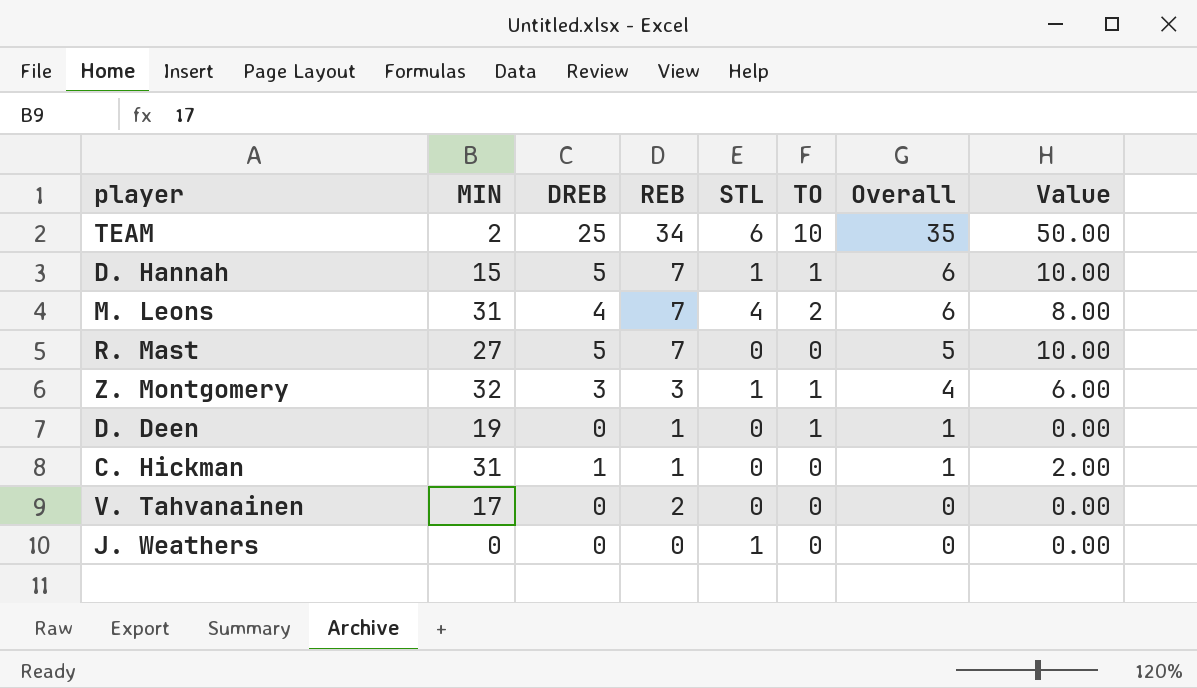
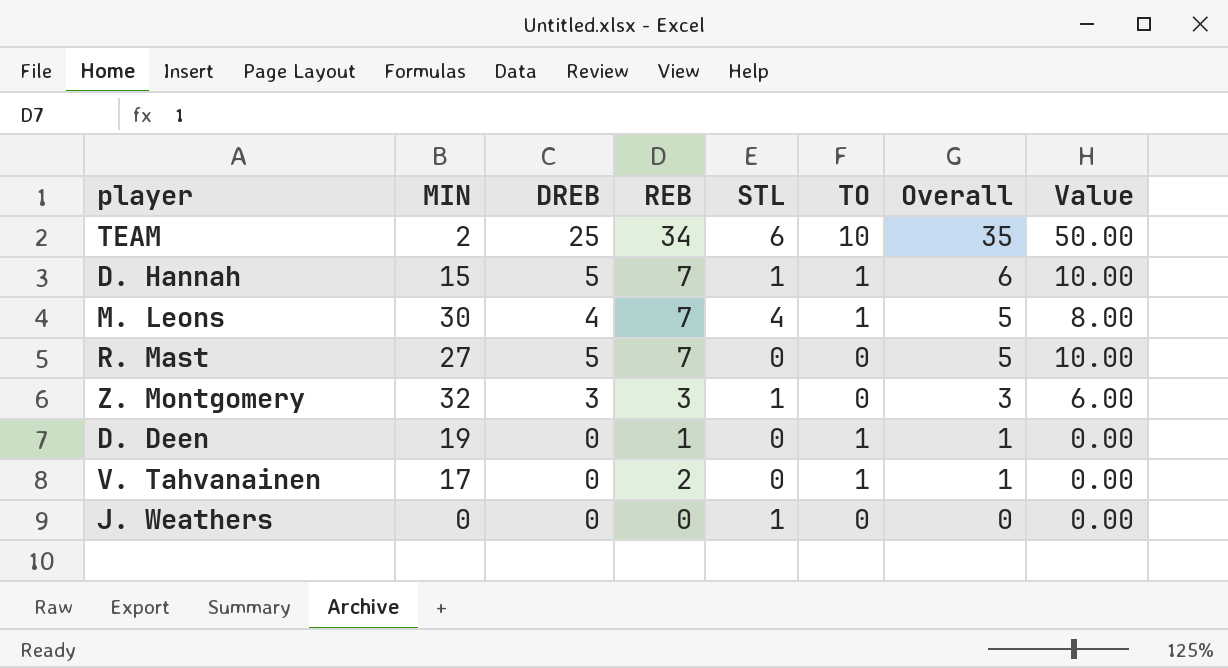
row C. Hickman: 31 | 1 | 1 | 0 | 0 | 1 | 2.00 -> none
M. Leons | MIN: 31 -> 30
M. Leons | TO: 2 -> 1
M. Leons | Overall: 6 -> 5
Z. Montgomery | TO: 1 -> 0
Z. Montgomery | Overall: 4 -> 3
V. Tahvanainen | TO: 0 -> 1
V. Tahvanainen | Overall: 0 -> 1

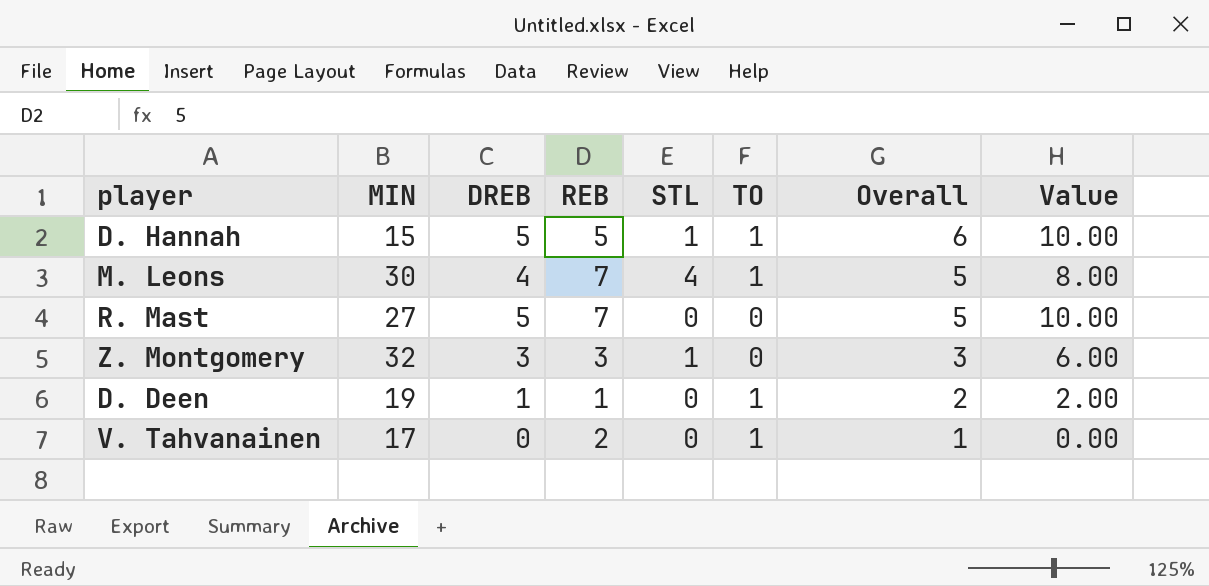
row TEAM: 2 | 25 | 34 | 6 | 10 | 35 | 50.00 -> none
row J. Weathers: 0 | 0 | 0 | 1 | 0 | 0 | 0.00 -> none
D. Hannah | REB: 7 -> 5
D. Deen | DREB: 0 -> 1
D. Deen | Overall: 1 -> 2
D. Deen | Value: 0.00 -> 2.00

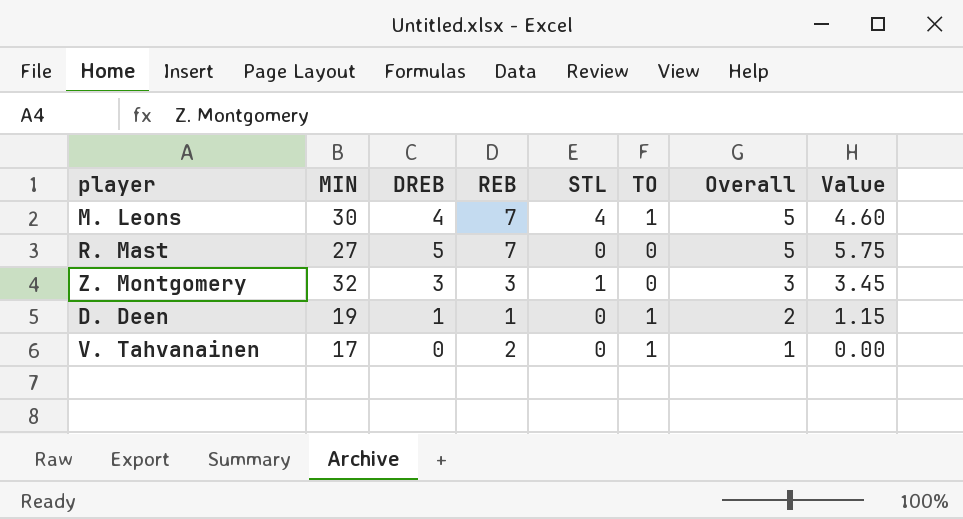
column Value | formula: [DREB] * 2 -> [DREB] * 1.15
row D. Hannah: 15 | 5 | 5 | 1 | 1 | 6 | 10.00 -> none

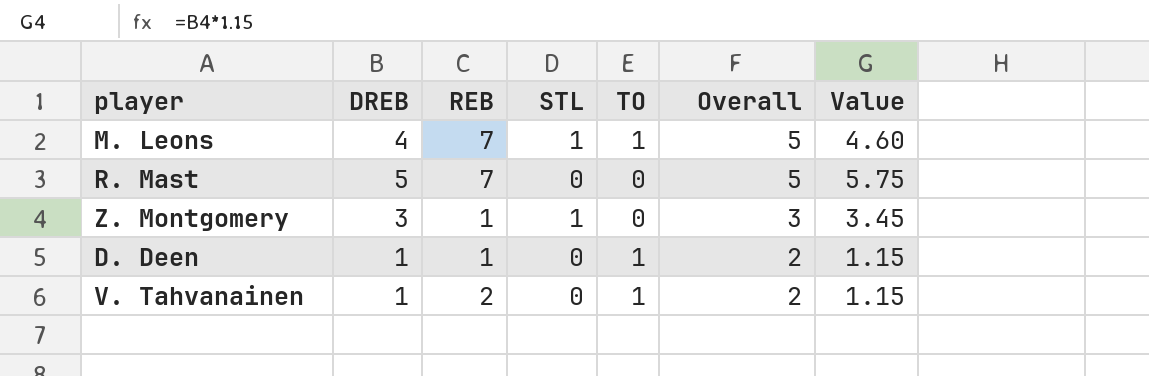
column MIN | position: 2 -> none
M. Leons | STL: 4 -> 1
Z. Montgomery | REB: 3 -> 1
V. Tahvanainen | DREB: 0 -> 1
V. Tahvanainen | Overall: 1 -> 2
V. Tahvanainen | Value: 0.00 -> 1.15

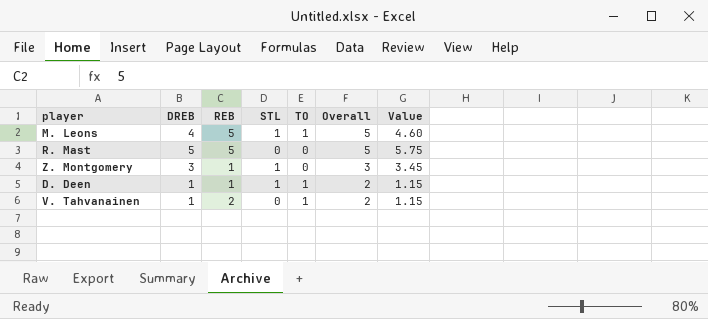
M. Leons | REB: 7 -> 5
R. Mast | REB: 7 -> 5
D. Deen | STL: 0 -> 1

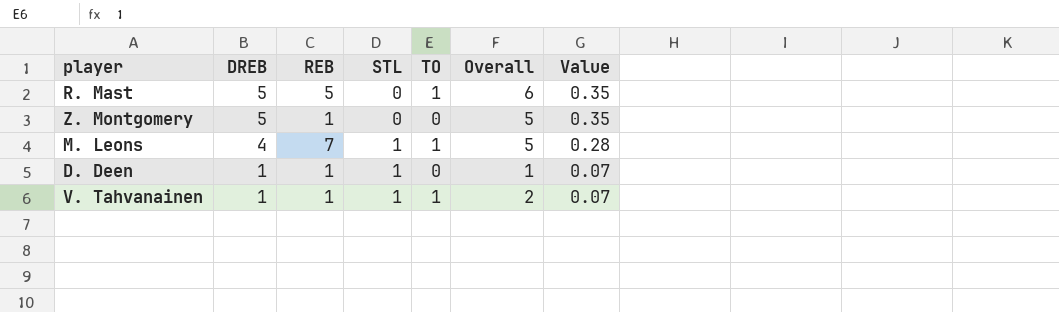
row order: Overall descending -> DREB descending
column Value | formula: [DREB] * 1.15 -> [DREB] * 0.07
R. Mast | TO: 0 -> 1
R. Mast | Overall: 5 -> 6
Z. Montgomery | DREB: 3 -> 5
Z. Montgomery | STL: 1 -> 0
Z. Montgomery | Overall: 3 -> 5
M. Leons | REB: 5 -> 7
D. Deen | TO: 1 -> 0
D. Deen | Overall: 2 -> 1
V. Tahvanainen | REB: 2 -> 1
V. Tahvanainen | STL: 0 -> 1

